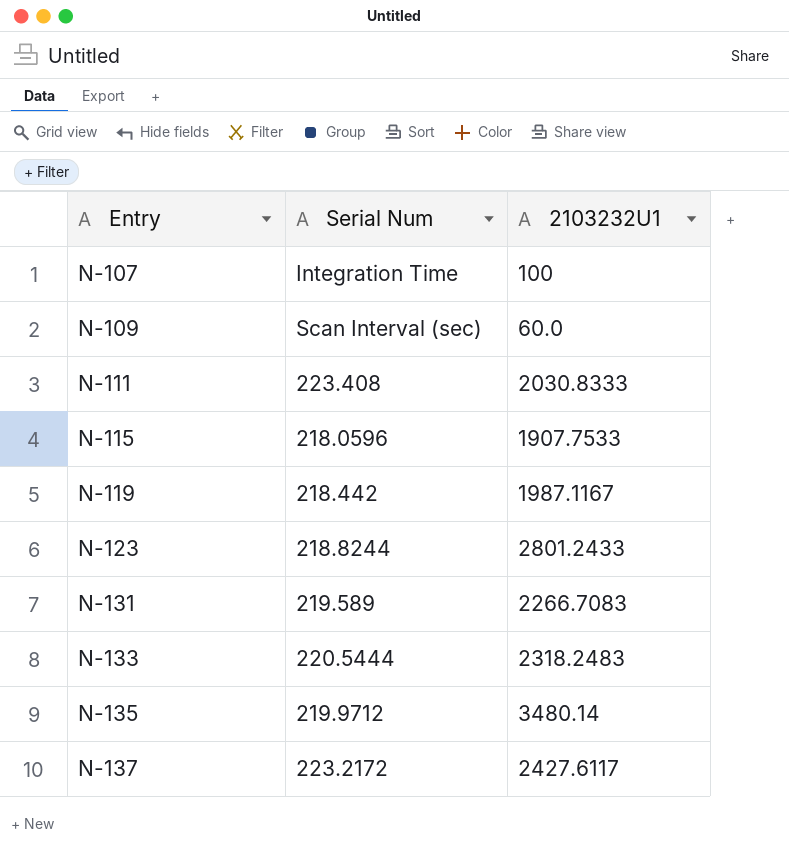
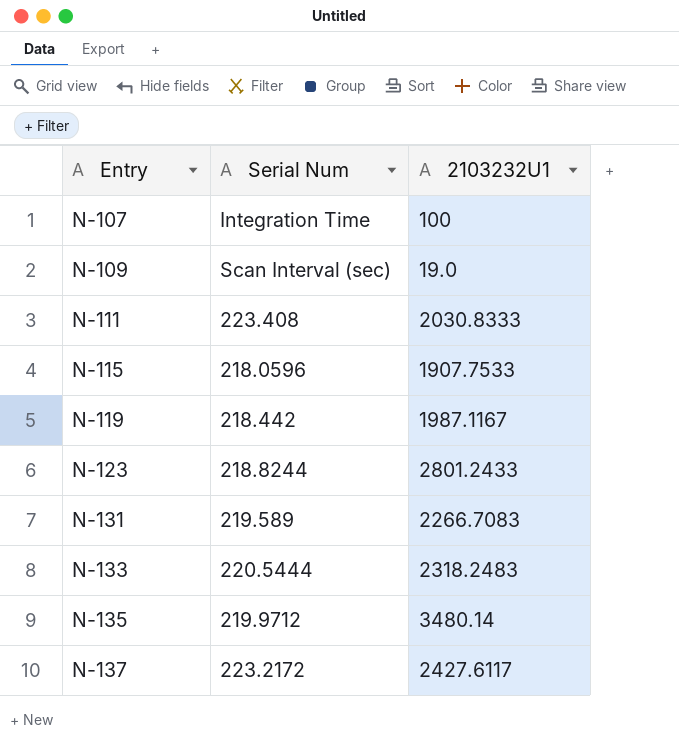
N-109 | 2103232U1: 60.0 -> 19.0

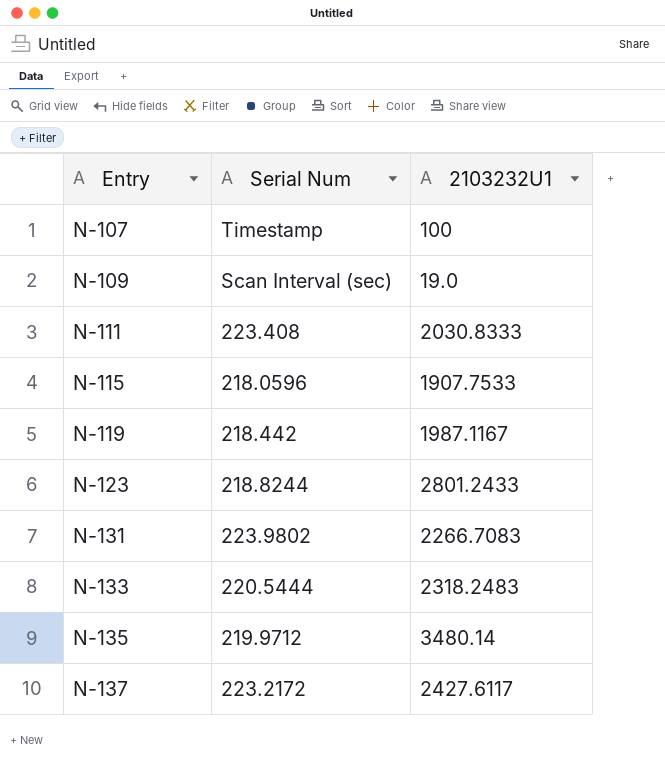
N-107 | Serial Num: Integration Time -> Timestamp
N-131 | Serial Num: 219.589 -> 223.9802

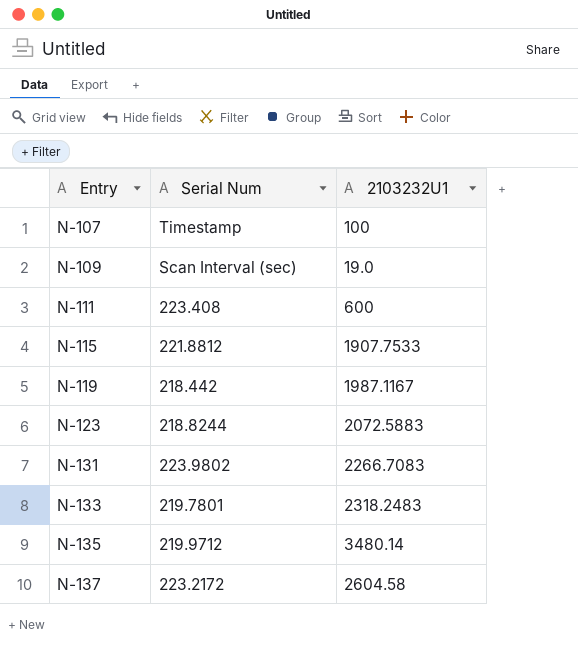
N-111 | 2103232U1: 2030.8333 -> 600
N-115 | Serial Num: 218.0596 -> 221.8812
N-123 | 2103232U1: 2801.2433 -> 2072.5883
N-133 | Serial Num: 220.5444 -> 219.7801
N-137 | 2103232U1: 2427.6117 -> 2604.58

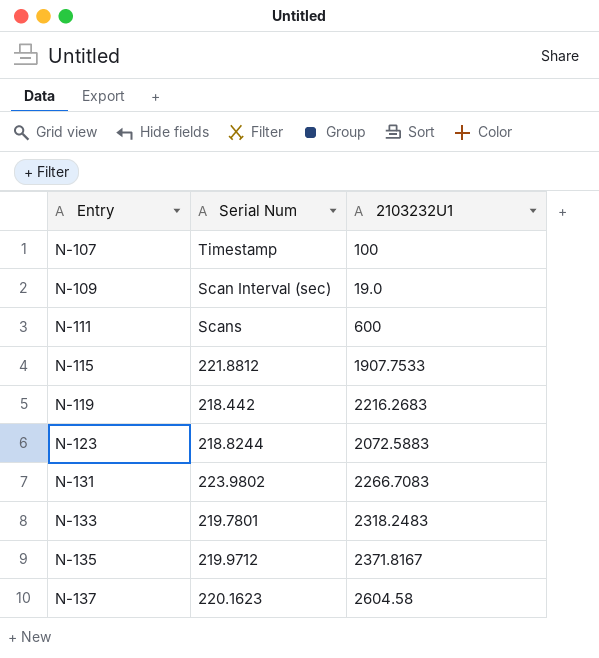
N-111 | Serial Num: 223.408 -> Scans
N-119 | 2103232U1: 1987.1167 -> 2216.2683
N-135 | 2103232U1: 3480.14 -> 2371.8167
N-137 | Serial Num: 223.2172 -> 220.1623

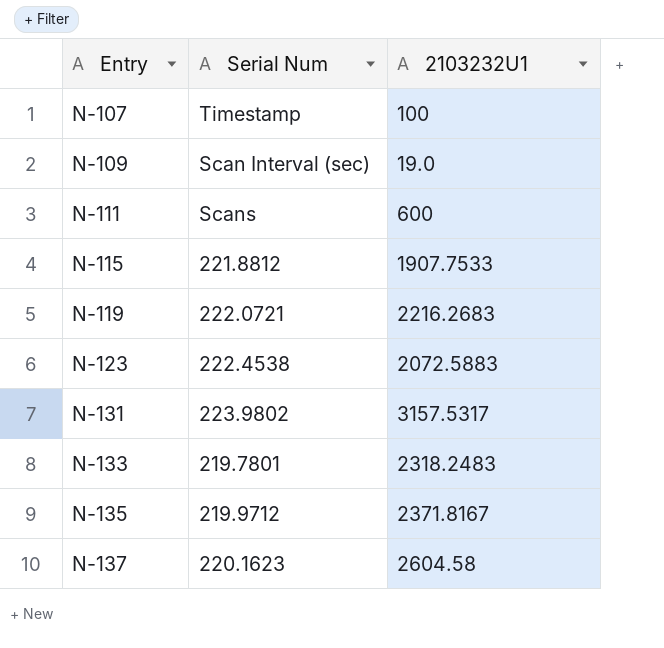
N-119 | Serial Num: 218.442 -> 222.0721
N-123 | Serial Num: 218.8244 -> 222.4538
N-131 | 2103232U1: 2266.7083 -> 3157.5317

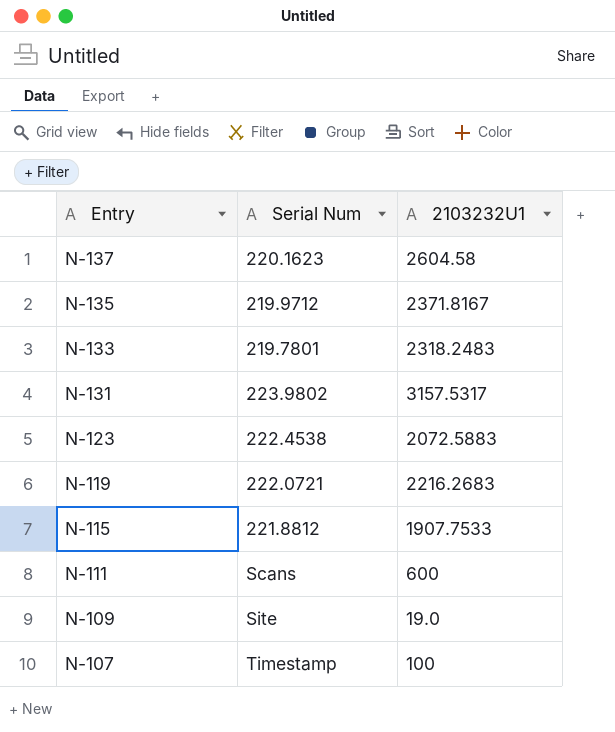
row order: Entry ascending -> Entry descending
N-109 | Serial Num: Scan Interval (sec) -> Site

